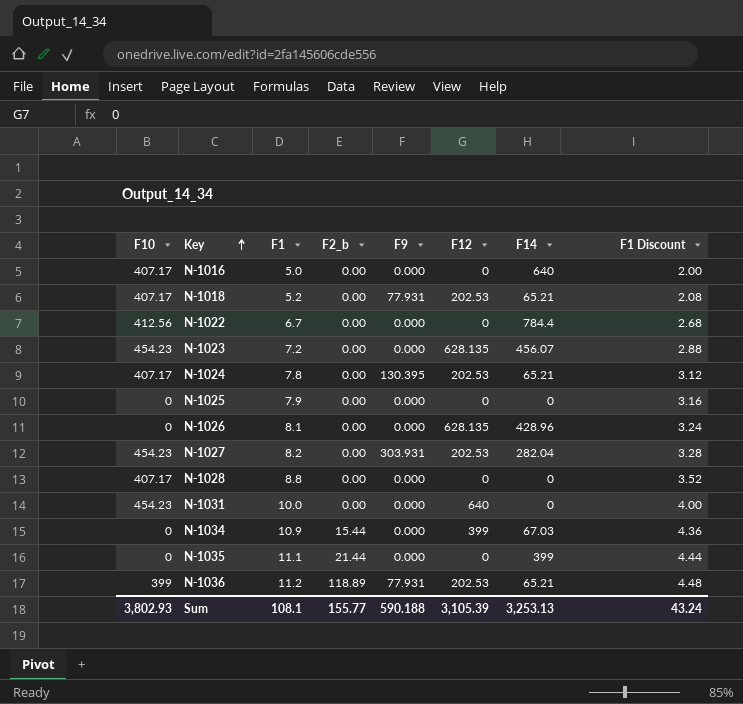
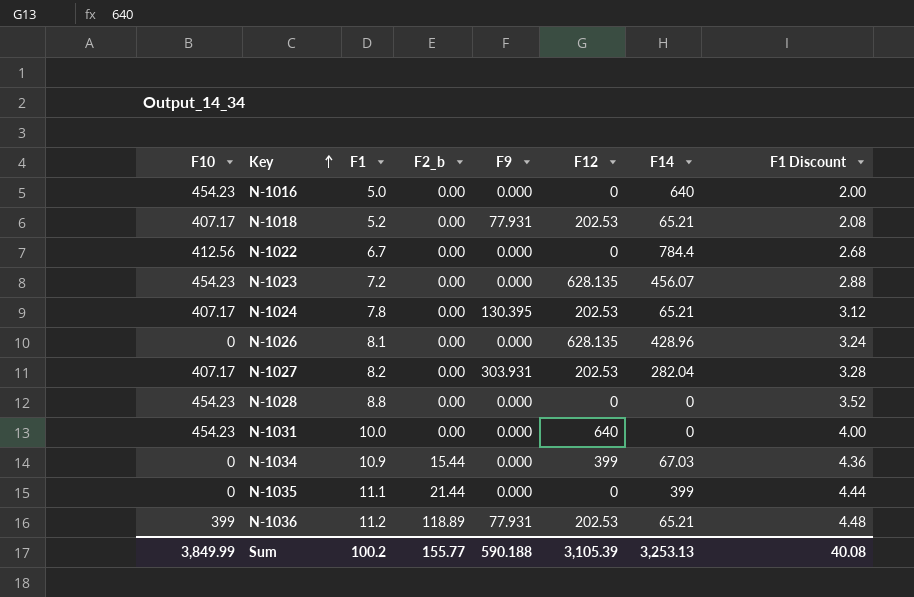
row N-1025: 0 | 7.9 | 0.00 | 0.000 | 0 | 0 | 3.16 -> none
N-1016 | F10: 407.17 -> 454.23
N-1027 | F10: 454.23 -> 407.17
N-1028 | F10: 407.17 -> 454.23
Sum | F10: 3,802.93 -> 3,849.99
Sum | F1: 108.1 -> 100.2
Sum | F1 Discount: 43.24 -> 40.08

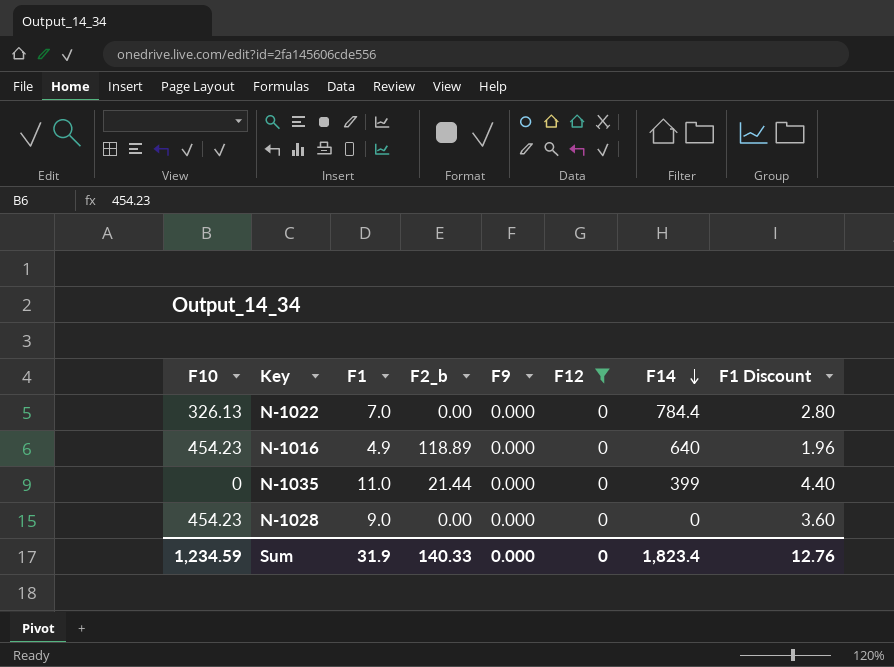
filter: none -> F12 = 0
row order: Key ascending -> F14 descending
N-1022 | F10: 412.56 -> 326.13
N-1022 | F1: 6.7 -> 7.0
N-1022 | F1 Discount: 2.68 -> 2.80
N-1016 | F1: 5.0 -> 4.9
N-1016 | F2_b: 0.00 -> 118.89
N-1016 | F1 Discount: 2.00 -> 1.96
N-1035 | F1: 11.1 -> 11.0
N-1035 | F1 Discount: 4.44 -> 4.40
N-1028 | F1: 8.8 -> 9.0
N-1028 | F1 Discount: 3.52 -> 3.60
Sum | F10: 3,849.99 -> 1,234.59
Sum | F1: 100.2 -> 31.9
Sum | F2_b: 155.77 -> 140.33
Sum | F9: 590.188 -> 0.000
Sum | F12: 3,105.39 -> 0
Sum | F14: 3,253.13 -> 1,823.4
Sum | F1 Discount: 40.08 -> 12.76

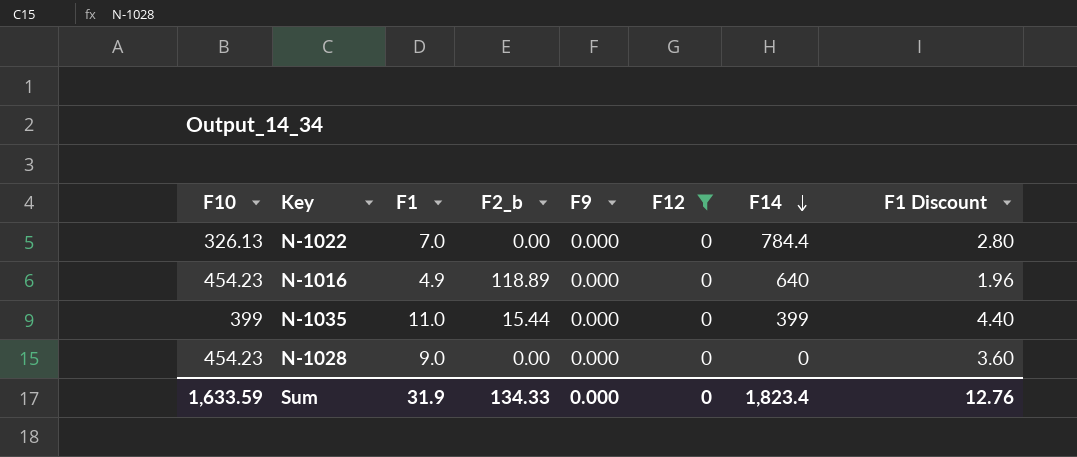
N-1035 | F10: 0 -> 399
N-1035 | F2_b: 21.44 -> 15.44
Sum | F10: 1,234.59 -> 1,633.59
Sum | F2_b: 140.33 -> 134.33

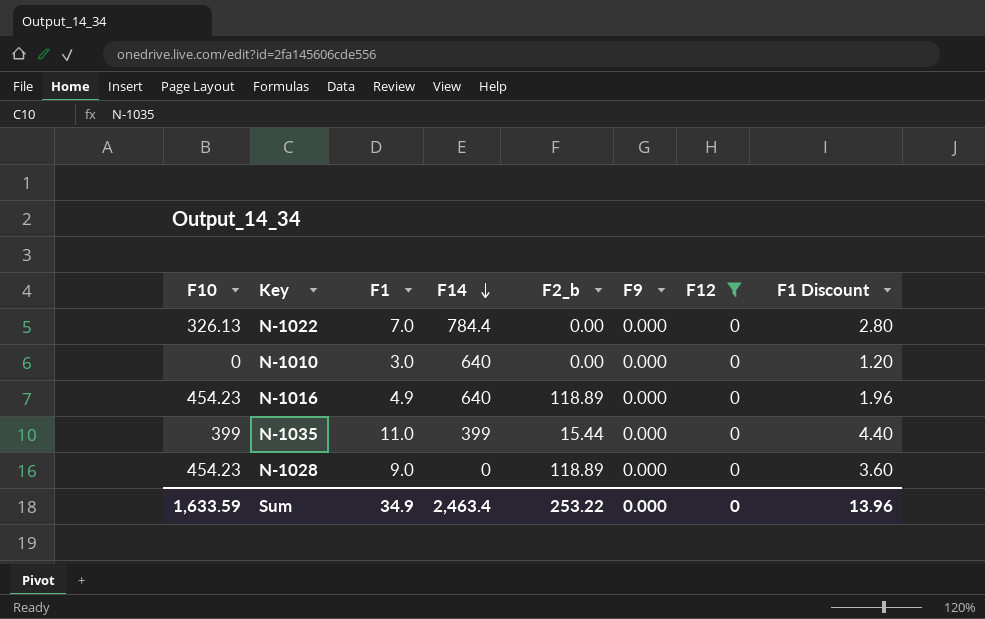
column F14 | position: 7 -> 4
row N-1010: none -> 0 | 3.0 | 640 | 0.00 | 0.000 | 0 | 1.20
N-1028 | F2_b: 0.00 -> 118.89
Sum | F1: 31.9 -> 34.9
Sum | F14: 1,823.4 -> 2,463.4
Sum | F2_b: 134.33 -> 253.22
Sum | F1 Discount: 12.76 -> 13.96

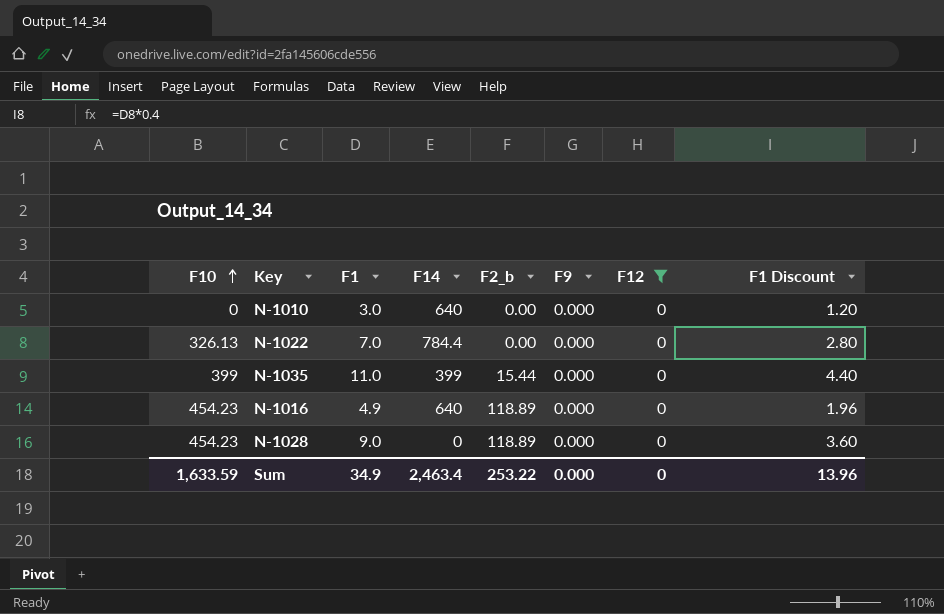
row order: F14 descending -> F10 ascending

